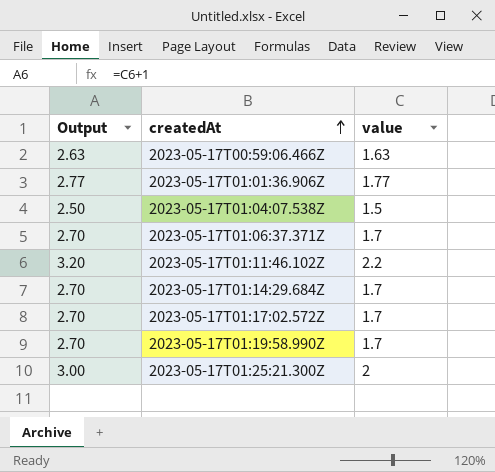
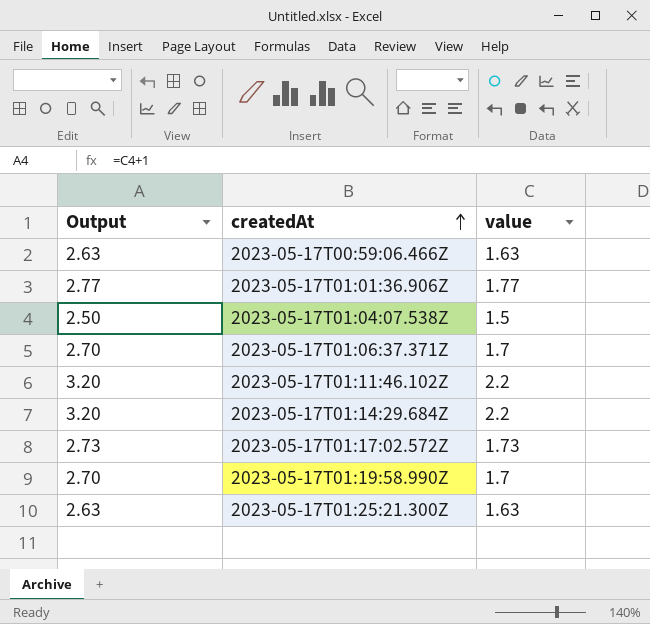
2023-05-17T01:14:29.684Z | Output: 2.70 -> 3.20
2023-05-17T01:14:29.684Z | value: 1.7 -> 2.2
2023-05-17T01:17:02.572Z | Output: 2.70 -> 2.73
2023-05-17T01:17:02.572Z | value: 1.7 -> 1.73
2023-05-17T01:25:21.300Z | Output: 3.00 -> 2.63
2023-05-17T01:25:21.300Z | value: 2 -> 1.63

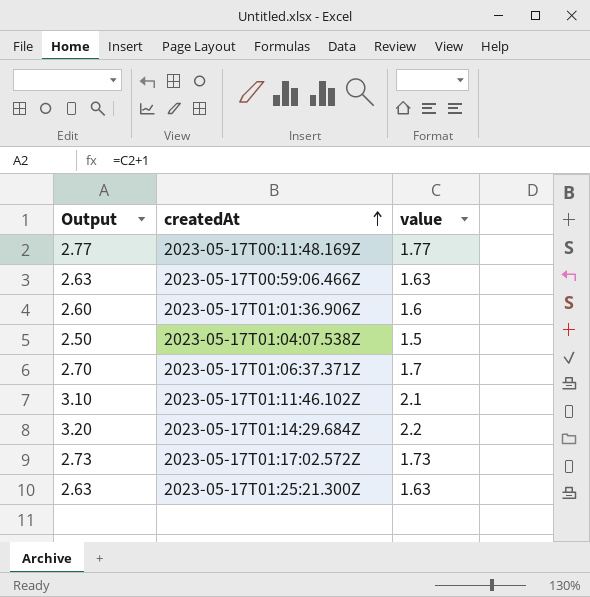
row 2023-05-17T01:19:58.990Z: 2.70 | 1.7 -> none
row 2023-05-17T00:11:48.169Z: none -> 2.77 | 1.77
2023-05-17T01:01:36.906Z | Output: 2.77 -> 2.60
2023-05-17T01:01:36.906Z | value: 1.77 -> 1.6
2023-05-17T01:11:46.102Z | Output: 3.20 -> 3.10
2023-05-17T01:11:46.102Z | value: 2.2 -> 2.1

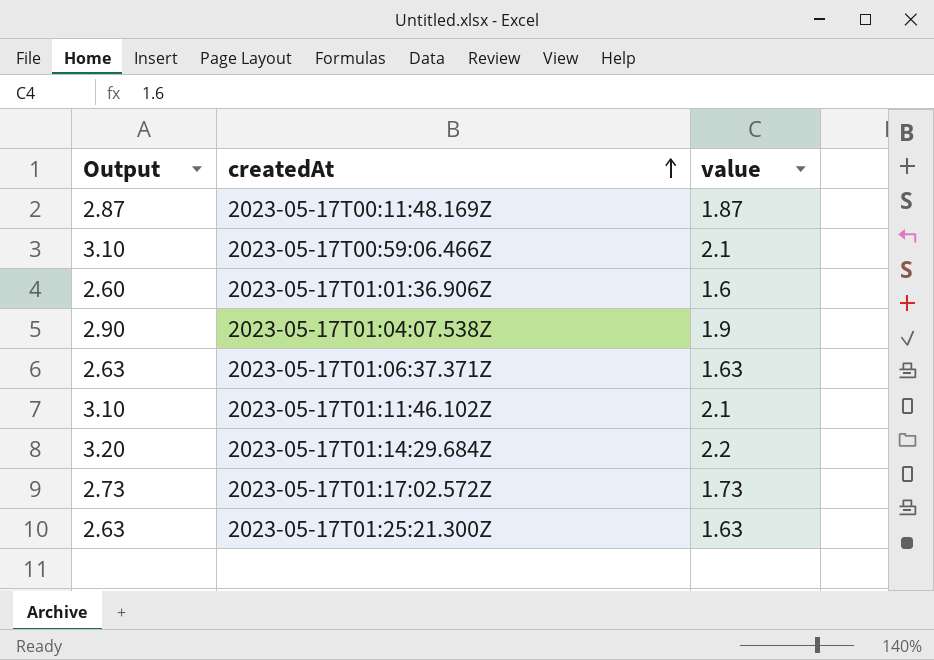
2023-05-17T00:11:48.169Z | Output: 2.77 -> 2.87
2023-05-17T00:11:48.169Z | value: 1.77 -> 1.87
2023-05-17T00:59:06.466Z | Output: 2.63 -> 3.10
2023-05-17T00:59:06.466Z | value: 1.63 -> 2.1
2023-05-17T01:04:07.538Z | Output: 2.50 -> 2.90
2023-05-17T01:04:07.538Z | value: 1.5 -> 1.9
2023-05-17T01:06:37.371Z | Output: 2.70 -> 2.63
2023-05-17T01:06:37.371Z | value: 1.7 -> 1.63

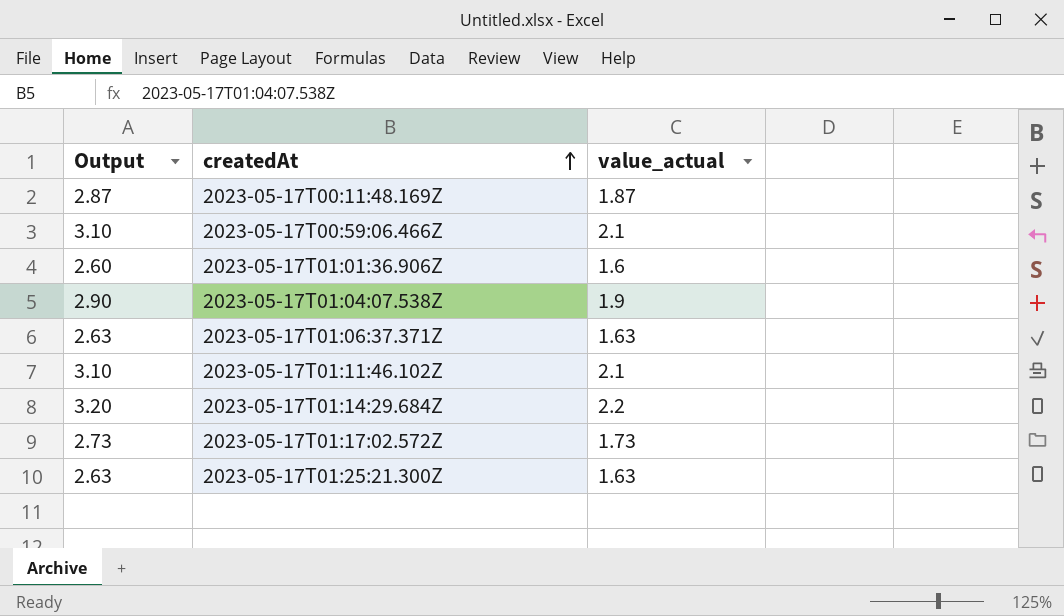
column name: value -> value_actual

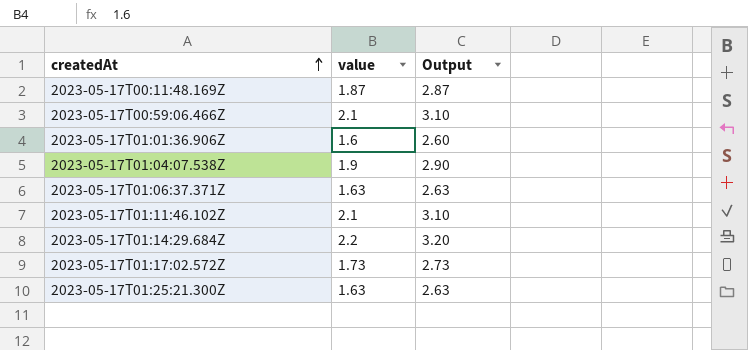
column name: value_actual -> value
column Output | position: 1 -> 3

